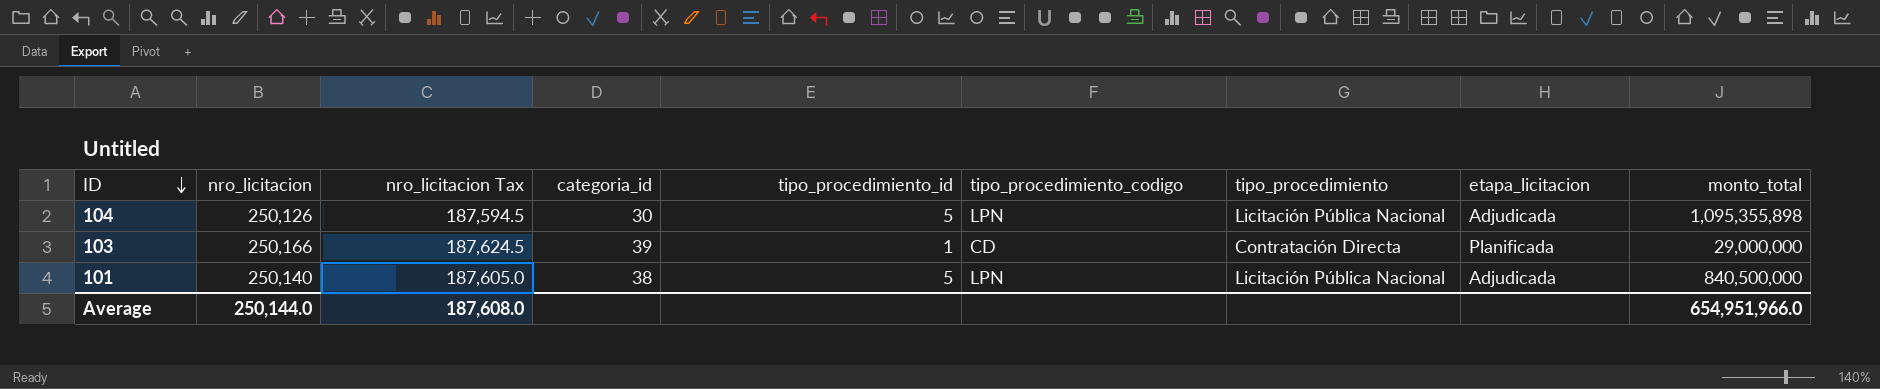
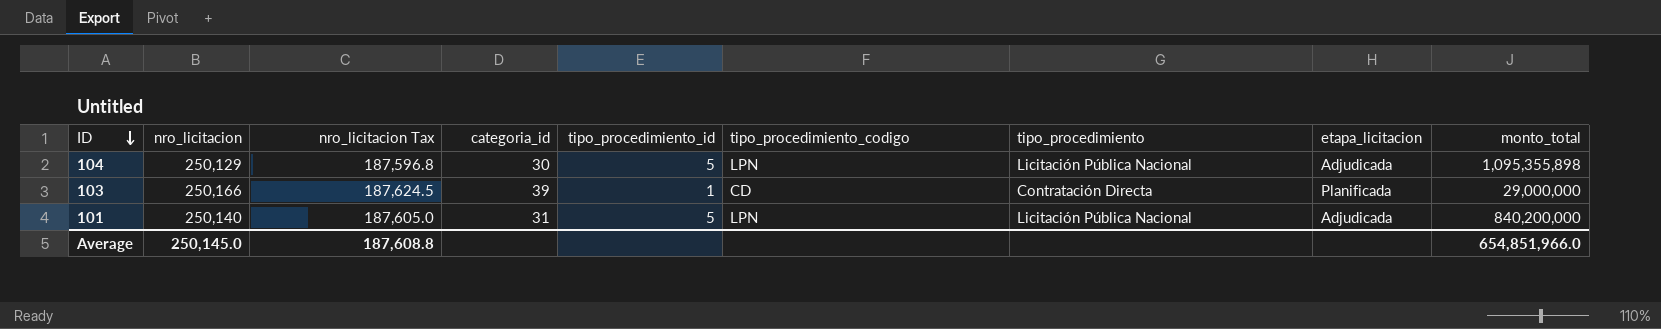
104 | nro_licitacion: 250,126 -> 250,129
104 | nro_licitacion Tax: 187,594.5 -> 187,596.8
101 | categoria_id: 38 -> 31
101 | monto_total: 840,500,000 -> 840,200,000
Average | nro_licitacion: 250,144.0 -> 250,145.0
Average | nro_licitacion Tax: 187,608.0 -> 187,608.8
Average | monto_total: 654,951,966.0 -> 654,851,966.0

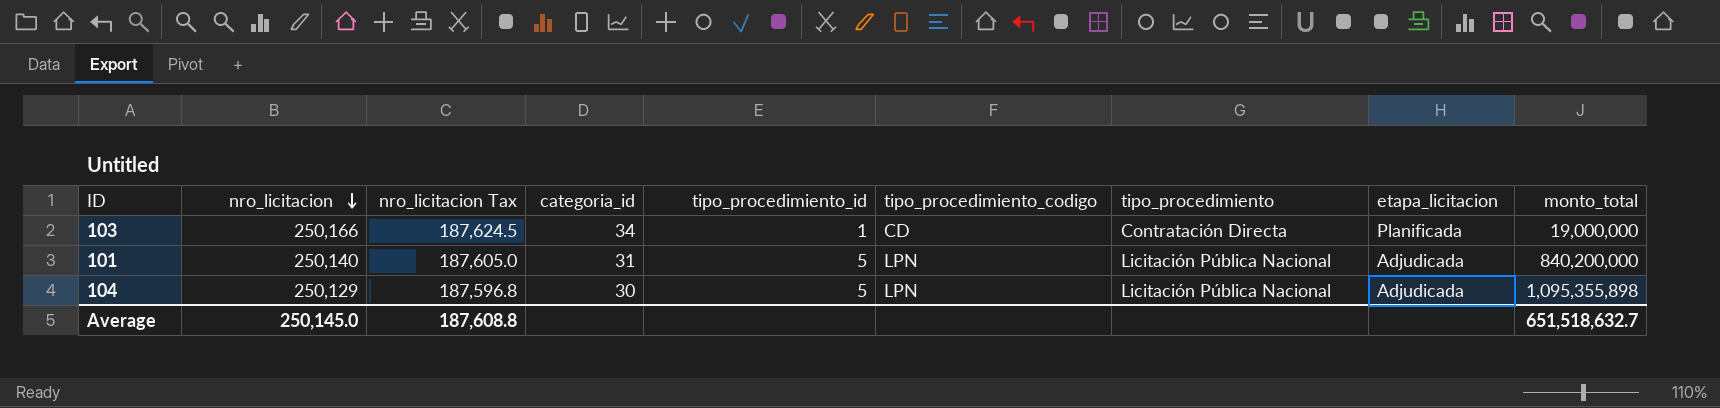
row order: ID descending -> nro_licitacion descending
103 | categoria_id: 39 -> 34
103 | monto_total: 29,000,000 -> 19,000,000
Average | monto_total: 654,851,966.0 -> 651,518,632.7

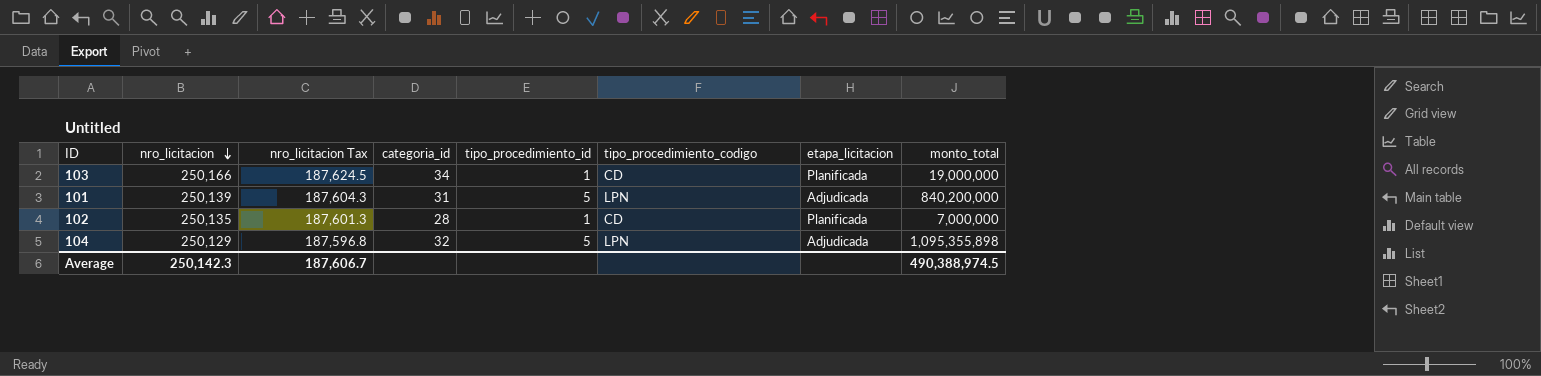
column tipo_procedimiento | position: 7 -> none
101 | nro_licitacion: 250,140 -> 250,139
101 | nro_licitacion Tax: 187,605.0 -> 187,604.3
row 102: none -> 250,135 | 187,601.3 | 28 | 1 | CD | Planificada | 7,000,000
104 | categoria_id: 30 -> 32
Average | nro_licitacion: 250,145.0 -> 250,142.3
Average | nro_licitacion Tax: 187,608.8 -> 187,606.7
Average | monto_total: 651,518,632.7 -> 490,388,974.5

